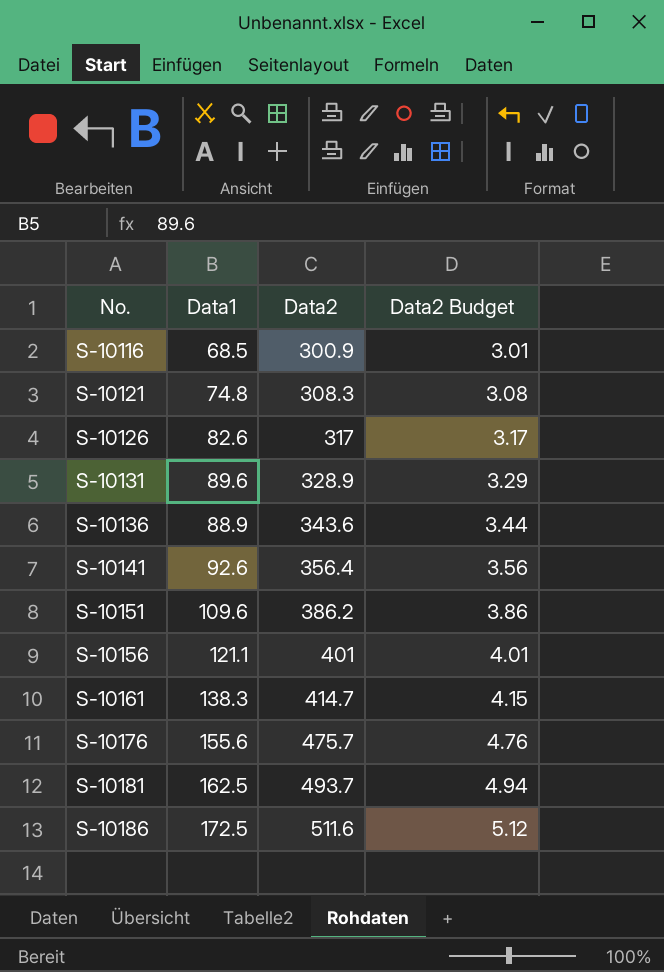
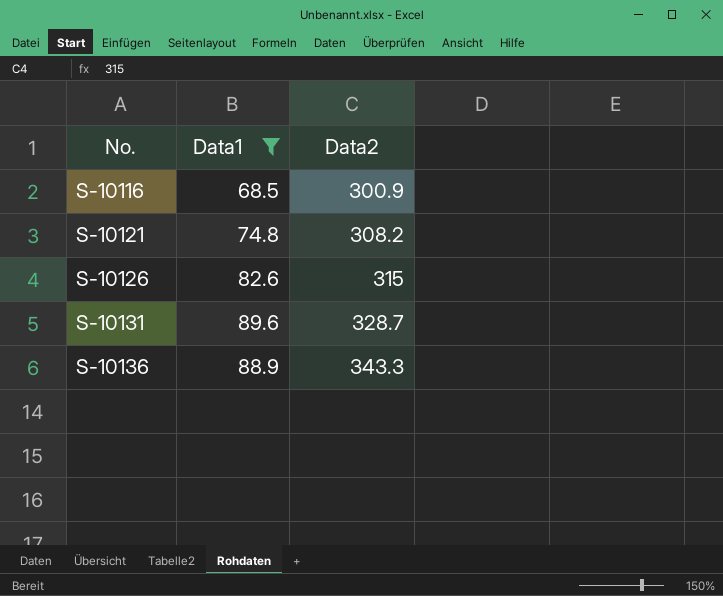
filter: none -> Data1 <= 89.6
column Data2 Budget | formula: [Data2] * 0.01 -> none
S-10121 | Data2: 308.3 -> 308.2
S-10126 | Data2: 317 -> 315
S-10131 | Data2: 328.9 -> 328.7
S-10136 | Data2: 343.6 -> 343.3

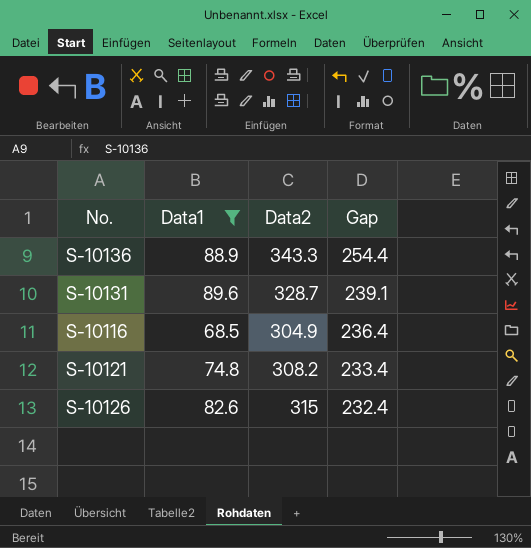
row order: No. ascending -> Gap descending
column Gap | formula: none -> [Data2] - [Data1]
S-10116 | Data2: 300.9 -> 304.9

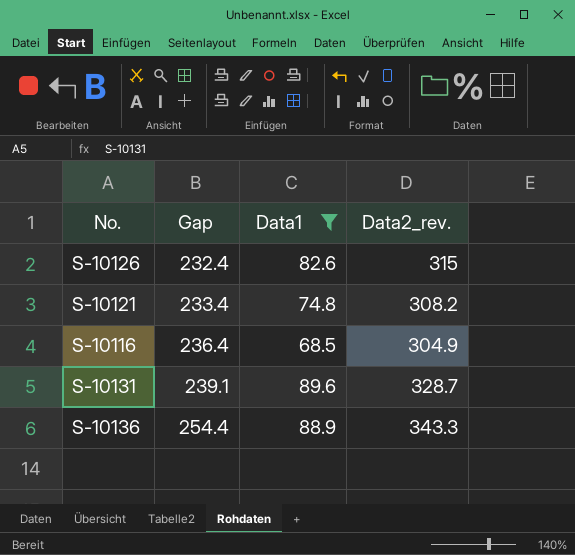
row order: Gap descending -> Gap ascending
column Gap | position: 4 -> 2
column name: Data2 -> Data2_rev.

